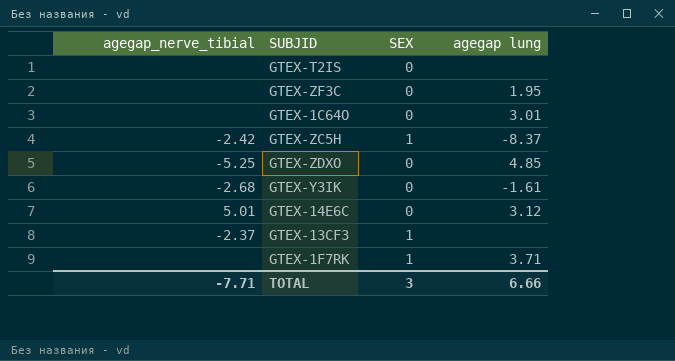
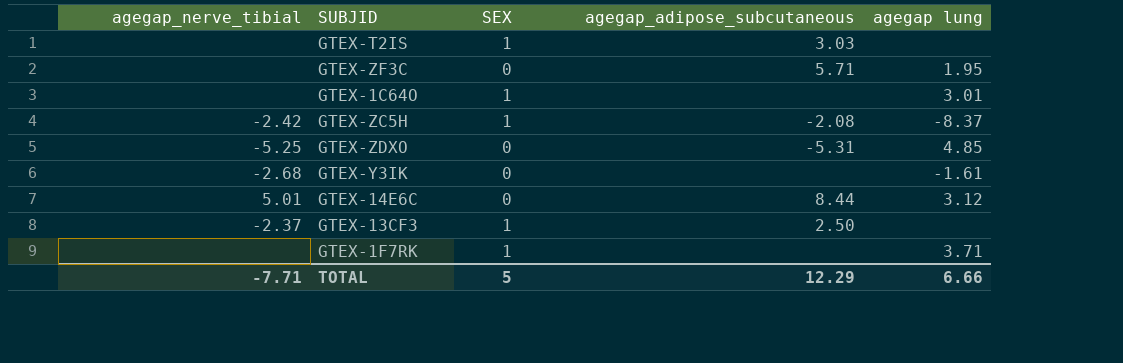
column agegap_adipose_subcutaneous | position: none -> 4
GTEX-T2IS | SEX: 0 -> 1
GTEX-1C64O | SEX: 0 -> 1
TOTAL | SEX: 3 -> 5

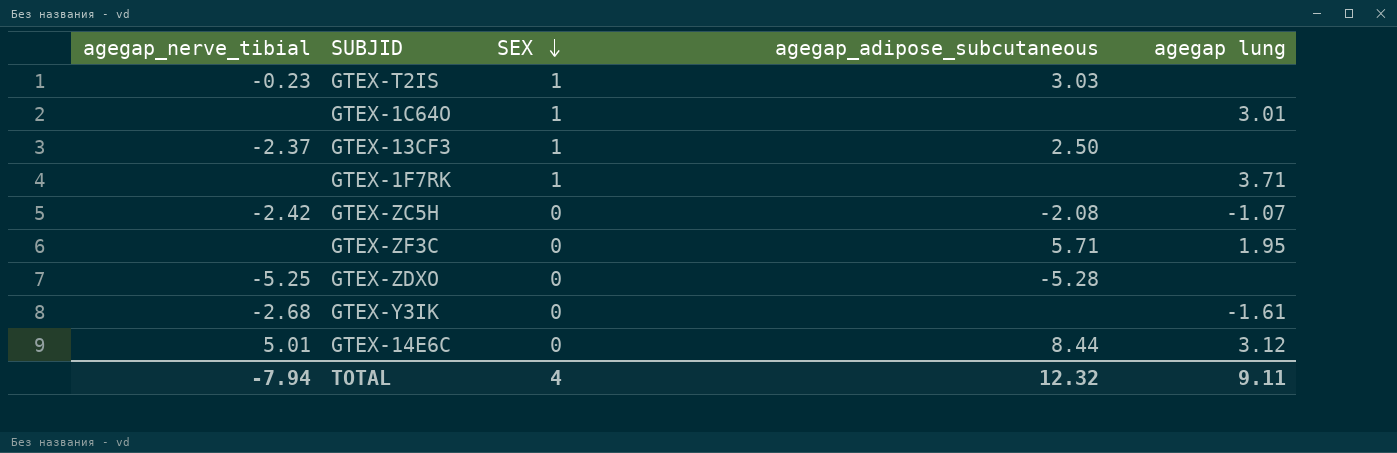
row order: none -> SEX descending
GTEX-T2IS | agegap_nerve_tibial: none -> -0.23
GTEX-ZC5H | SEX: 1 -> 0
GTEX-ZC5H | agegap lung: -8.37 -> -1.07
GTEX-ZDXO | agegap_adipose_subcutaneous: -5.31 -> -5.28
GTEX-ZDXO | agegap lung: 4.85 -> none
TOTAL | agegap_nerve_tibial: -7.71 -> -7.94
TOTAL | SEX: 5 -> 4
TOTAL | agegap_adipose_subcutaneous: 12.29 -> 12.32
TOTAL | agegap lung: 6.66 -> 9.11

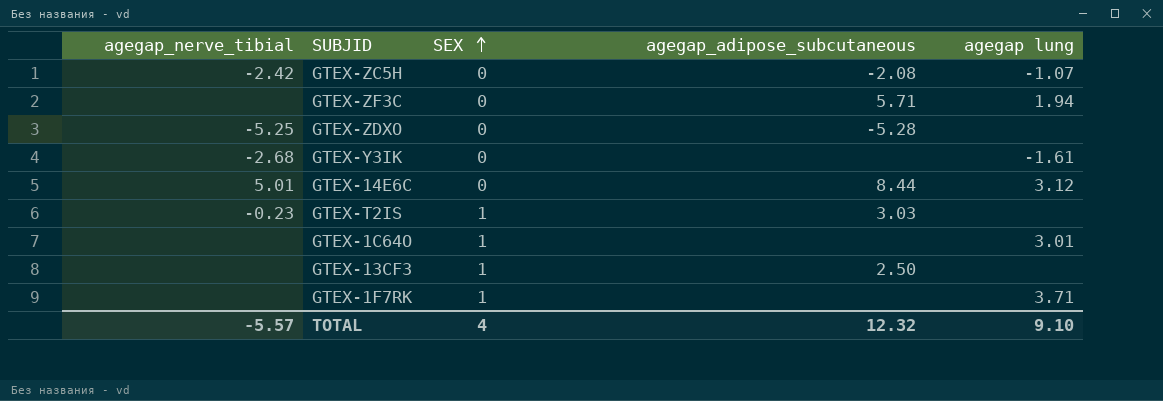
row order: SEX descending -> SEX ascending
GTEX-ZF3C | agegap lung: 1.95 -> 1.94
GTEX-13CF3 | agegap_nerve_tibial: -2.37 -> none
TOTAL | agegap_nerve_tibial: -7.94 -> -5.57
TOTAL | agegap lung: 9.11 -> 9.10

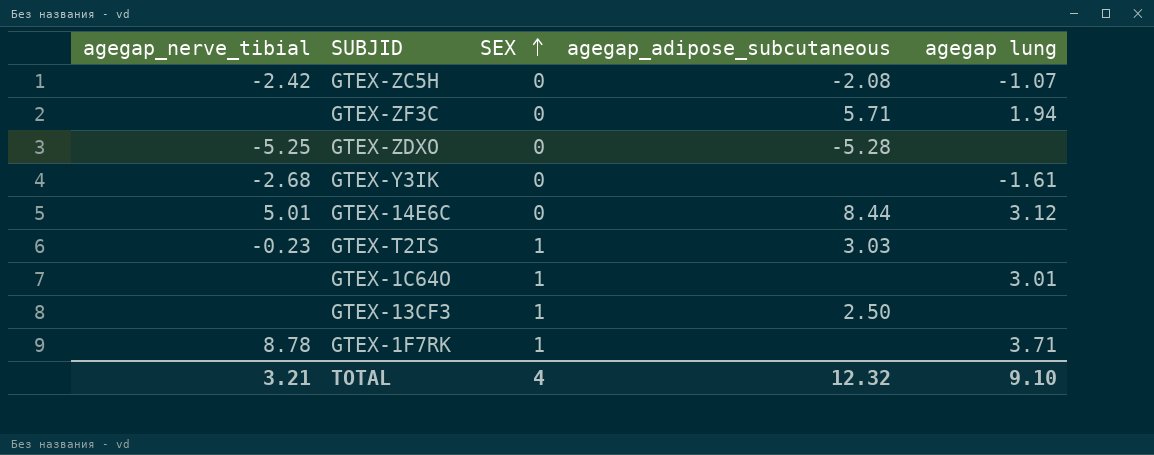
GTEX-1F7RK | agegap_nerve_tibial: none -> 8.78
TOTAL | agegap_nerve_tibial: -5.57 -> 3.21

